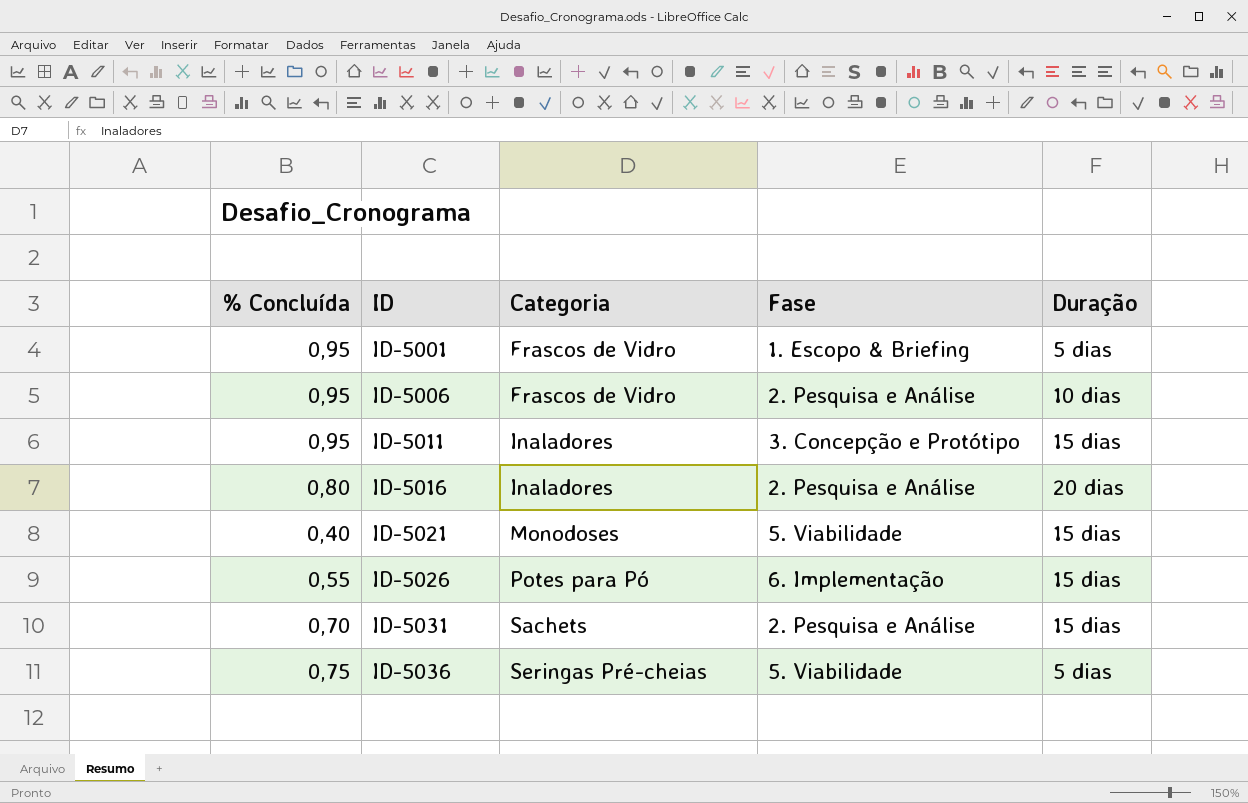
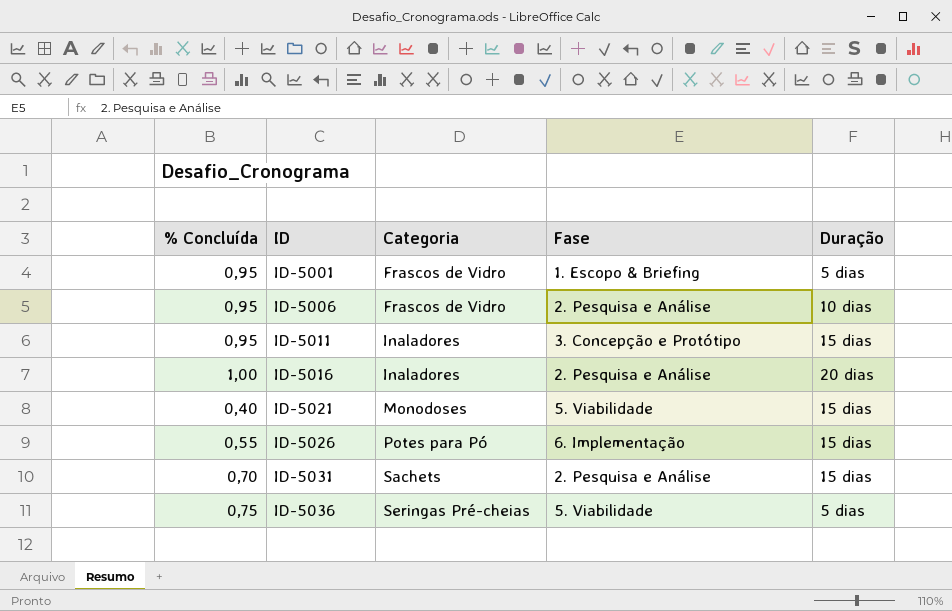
ID-5016 | % Concluída: 0,80 -> 1,00

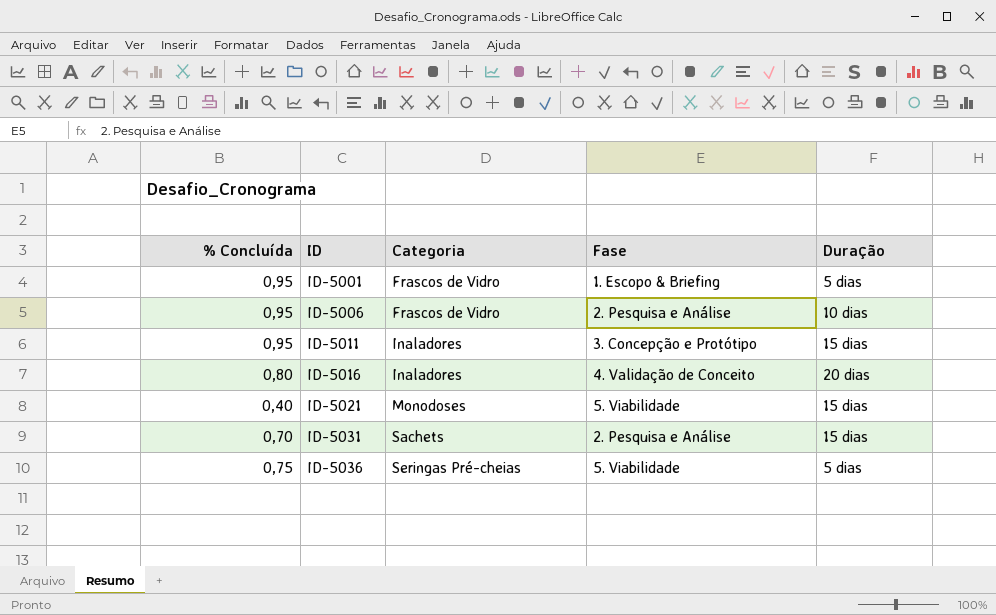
row ID-5026: 0,55 | Potes para Pó | 6. Implementação | 15 dias -> none
ID-5016 | % Concluída: 1,00 -> 0,80
ID-5016 | Fase: 2. Pesquisa e Análise -> 4. Validação de Conceito

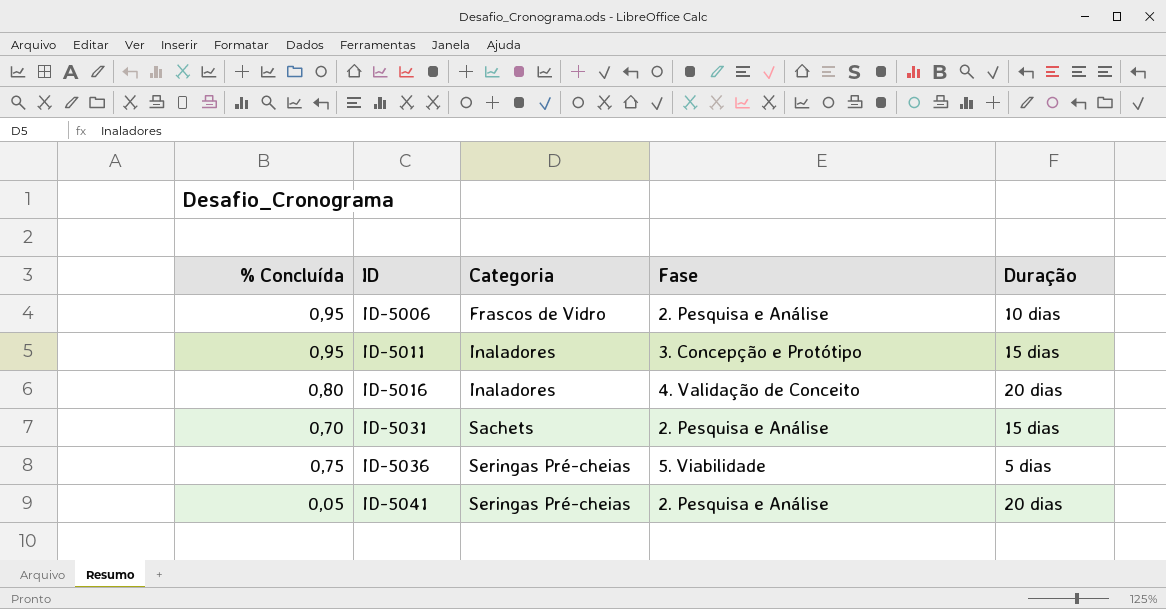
row ID-5001: 0,95 | Frascos de Vidro | 1. Escopo & Briefing | 5 dias -> none
row ID-5021: 0,40 | Monodoses | 5. Viabilidade | 15 dias -> none
row ID-5041: none -> 0,05 | Seringas Pré-cheias | 2. Pesquisa e Análise | 20 dias

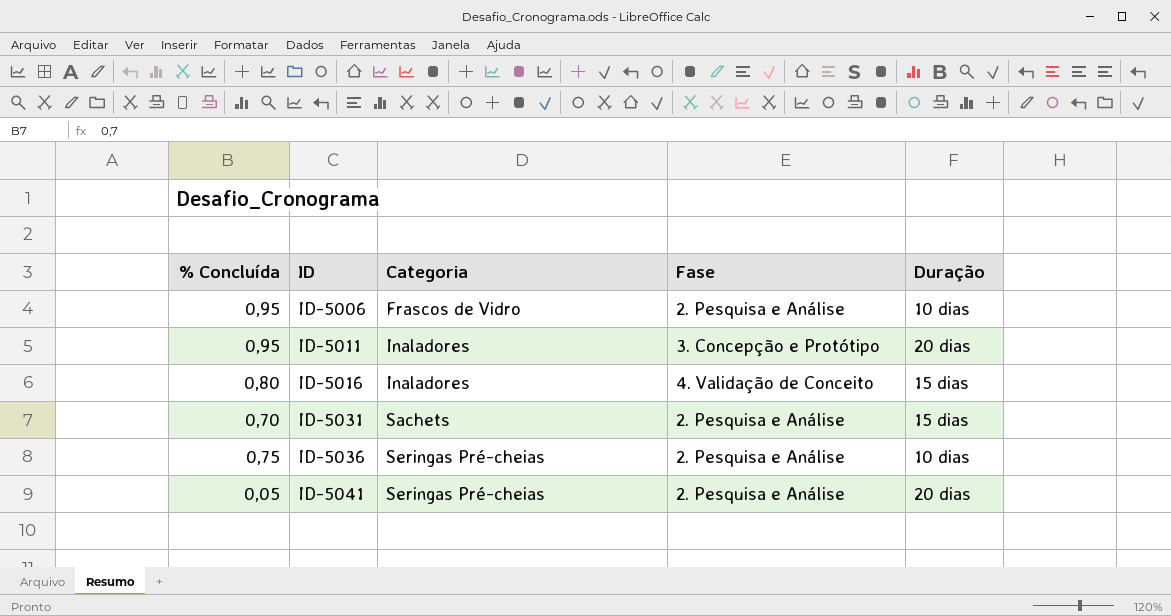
ID-5011 | Duração: 15 dias -> 20 dias
ID-5016 | Duração: 20 dias -> 15 dias
ID-5036 | Fase: 5. Viabilidade -> 2. Pesquisa e Análise
ID-5036 | Duração: 5 dias -> 10 dias

